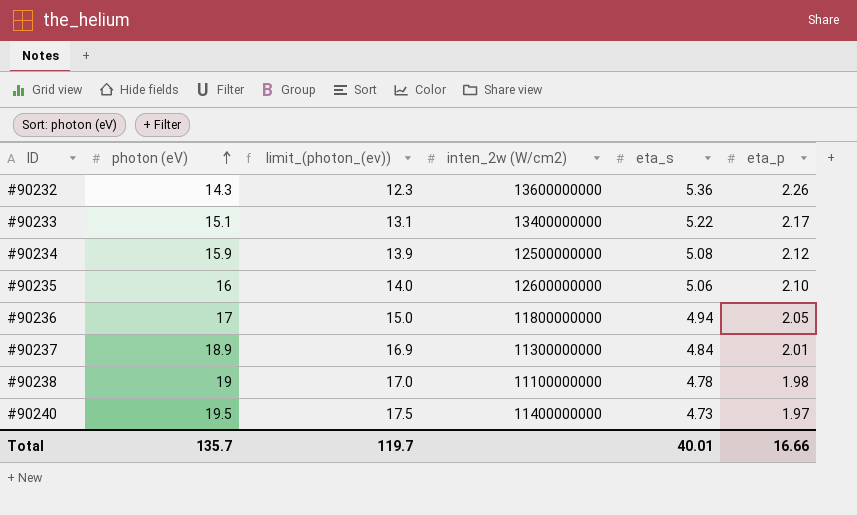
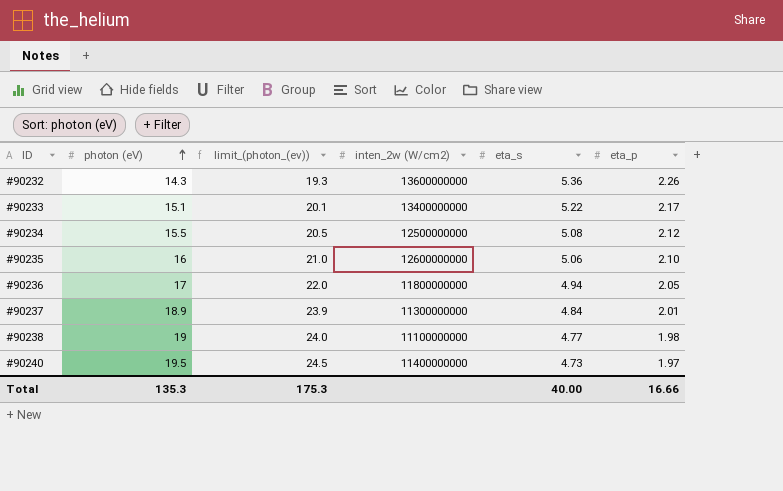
column limit_(photon_(ev)) | formula: [photon (eV)] - 2 -> [photon (eV)] + 5
#90234 | photon (eV): 15.9 -> 15.5
#90238 | eta_s: 4.78 -> 4.77
Total | photon (eV): 135.7 -> 135.3
Total | limit_(photon_(ev)): 119.7 -> 175.3
Total | eta_s: 40.01 -> 40.00

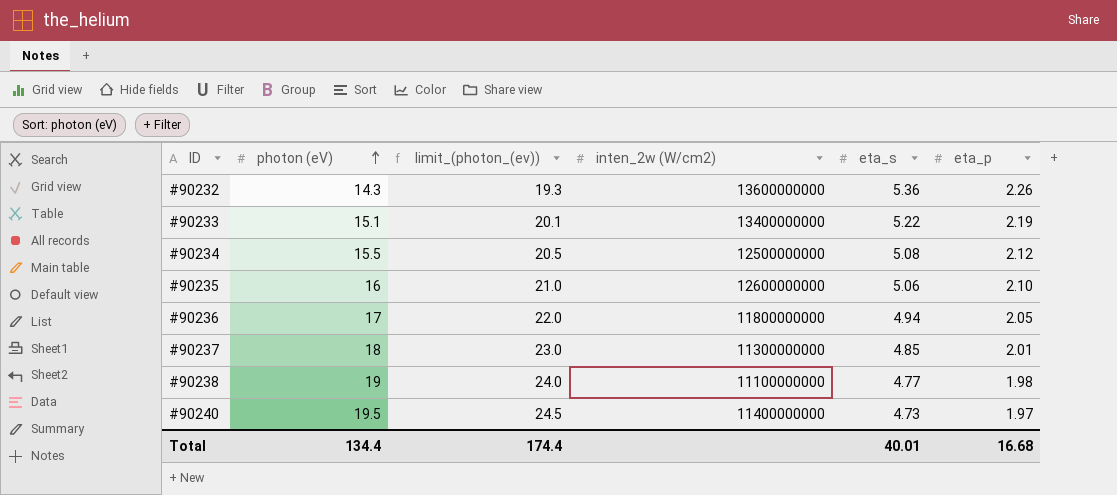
#90233 | eta_p: 2.17 -> 2.19
#90237 | photon (eV): 18.9 -> 18
#90237 | limit_(photon_(ev)): 23.9 -> 23.0
#90237 | eta_s: 4.84 -> 4.85
Total | photon (eV): 135.3 -> 134.4
Total | limit_(photon_(ev)): 175.3 -> 174.4
Total | eta_s: 40.00 -> 40.01
Total | eta_p: 16.66 -> 16.68

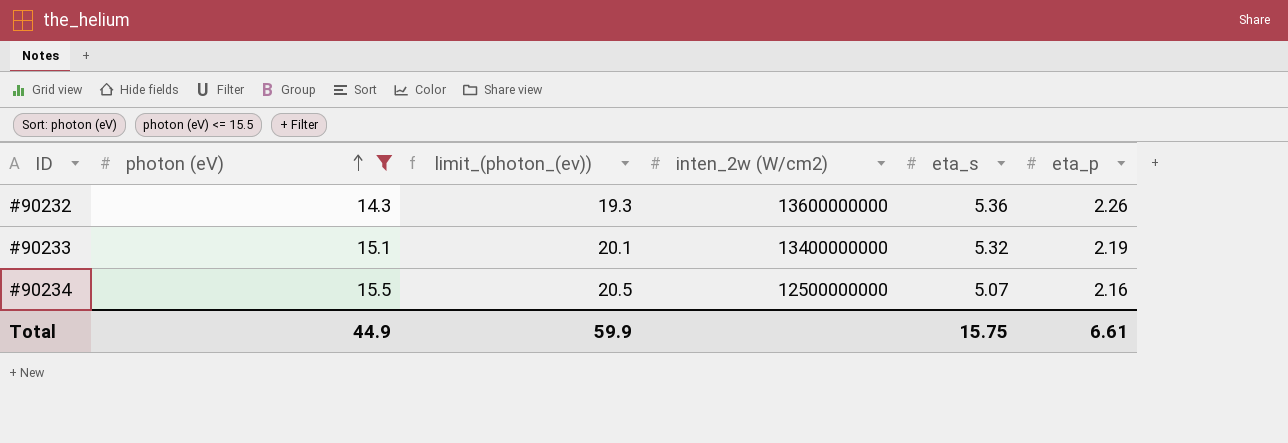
filter: none -> photon (eV) <= 15.5
#90233 | eta_s: 5.22 -> 5.32
#90234 | eta_s: 5.08 -> 5.07
#90234 | eta_p: 2.12 -> 2.16
Total | photon (eV): 134.4 -> 44.9
Total | limit_(photon_(ev)): 174.4 -> 59.9
Total | eta_s: 40.01 -> 15.75
Total | eta_p: 16.68 -> 6.61

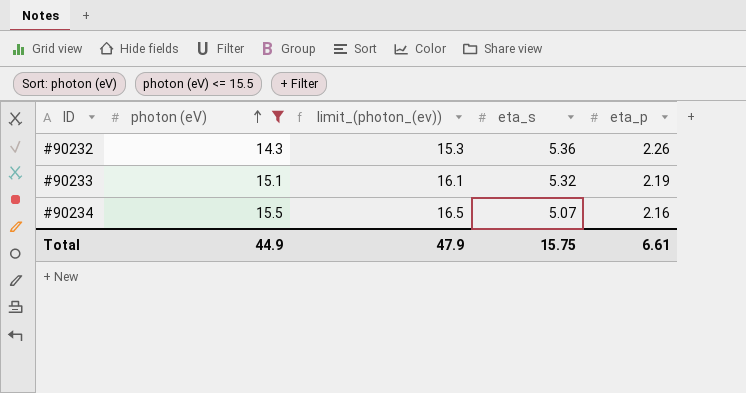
column inten_2w (W/cm2) | position: 4 -> none
column limit_(photon_(ev)) | formula: [photon (eV)] + 5 -> [photon (eV)] + 1
Total | limit_(photon_(ev)): 59.9 -> 47.9

